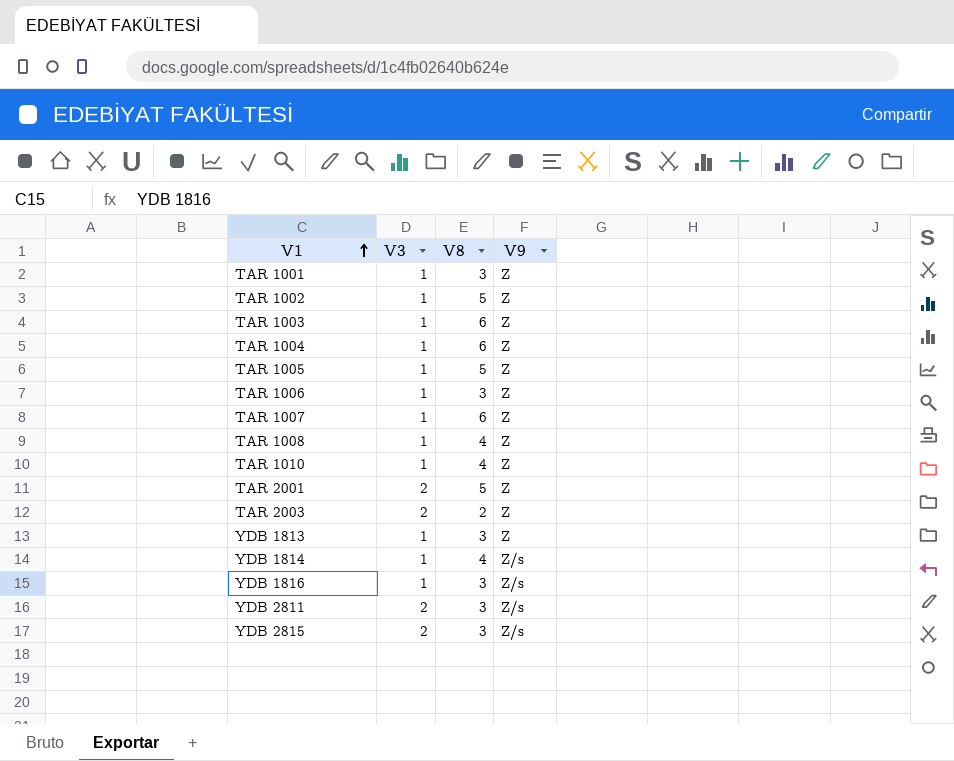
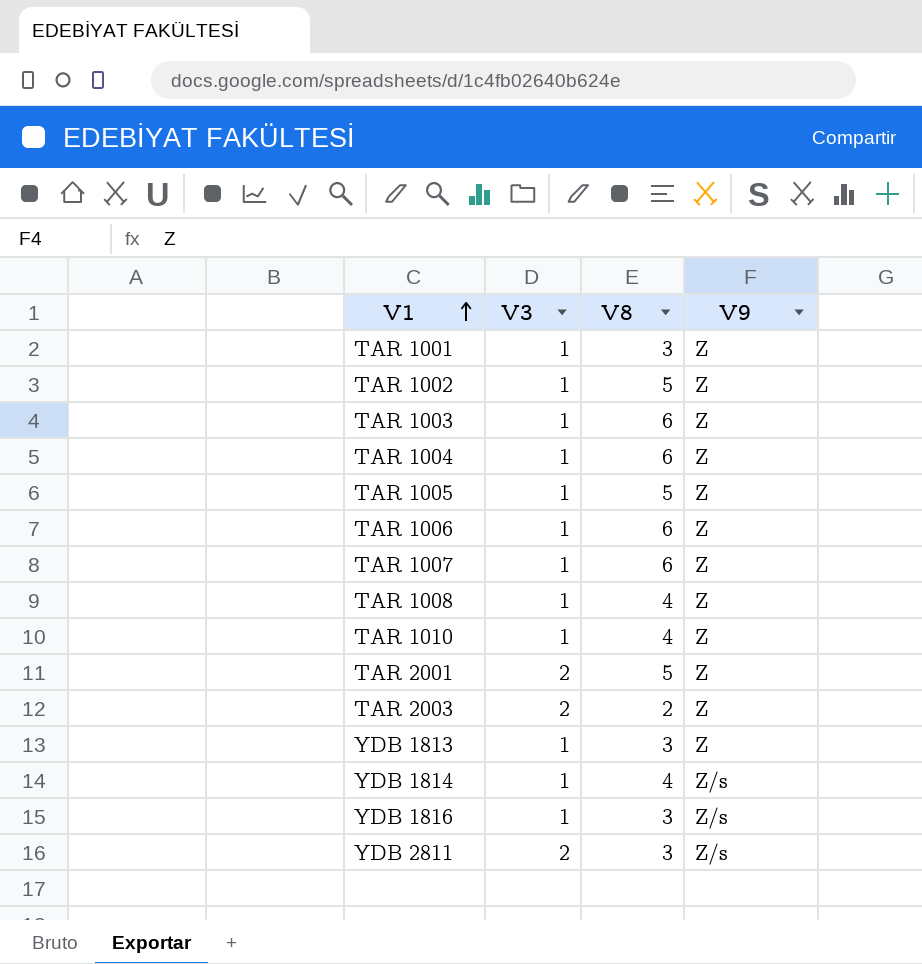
row YDB 2815: 2 | 3 | Z/s -> none
TAR 1006 | V8: 3 -> 6

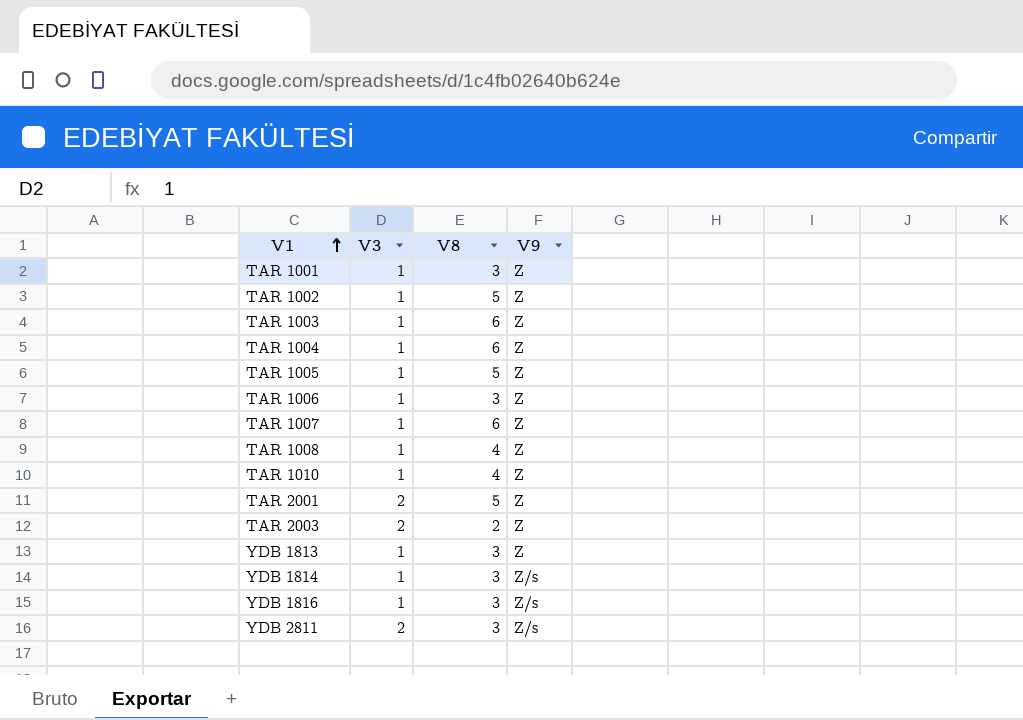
TAR 1006 | V8: 6 -> 3
YDB 1814 | V8: 4 -> 3

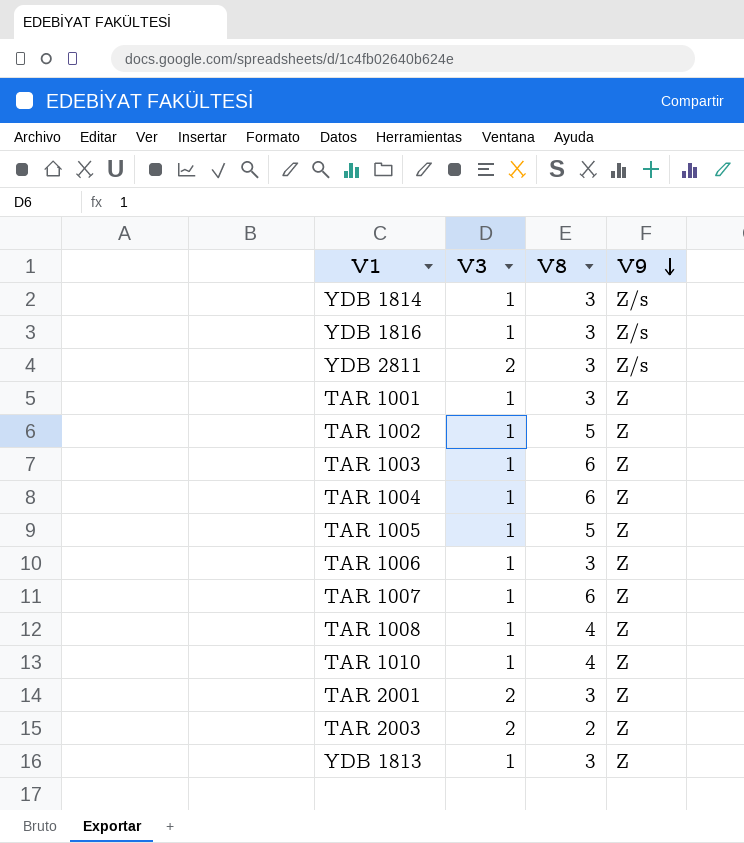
row order: V1 ascending -> V9 descending
TAR 2001 | V8: 5 -> 3

